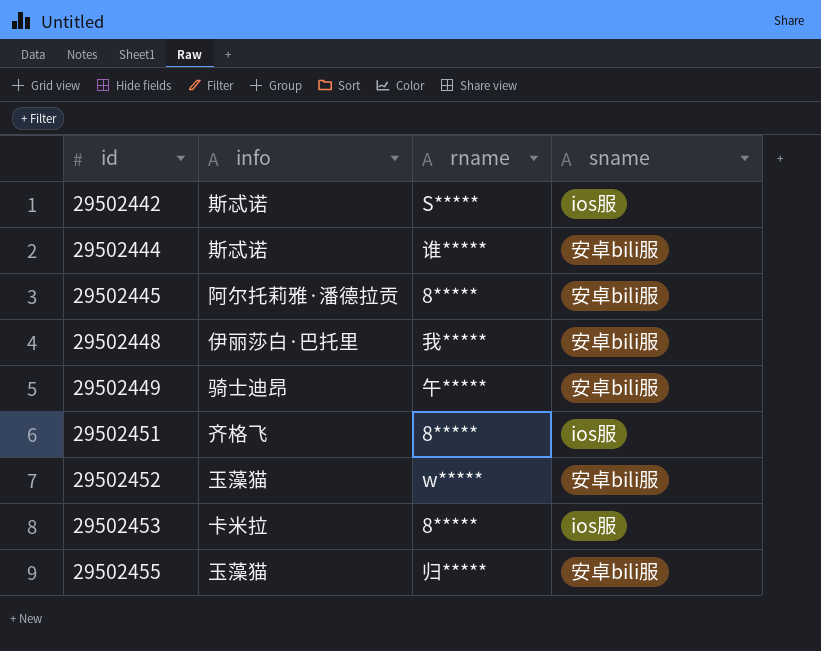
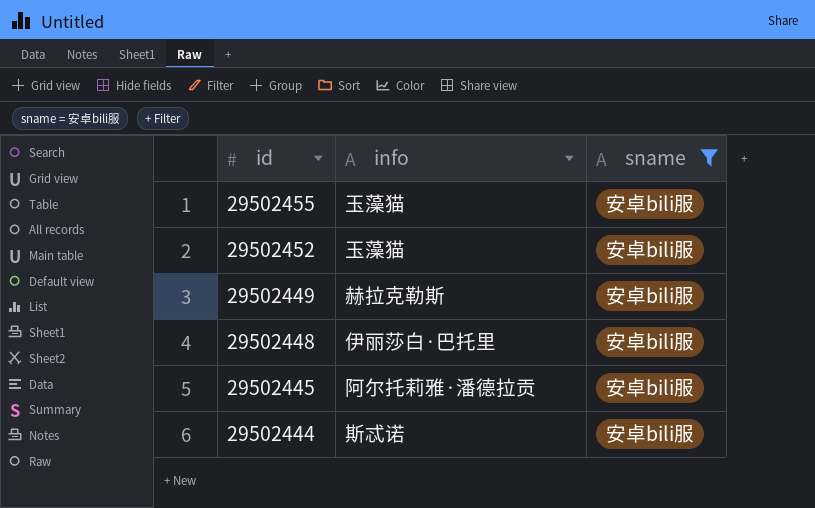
filter: none -> sname = 安卓bili服
row order: id ascending -> id descending
column rname | position: 3 -> none
29502449 | info: 骑士迪昂 -> 赫拉克勒斯

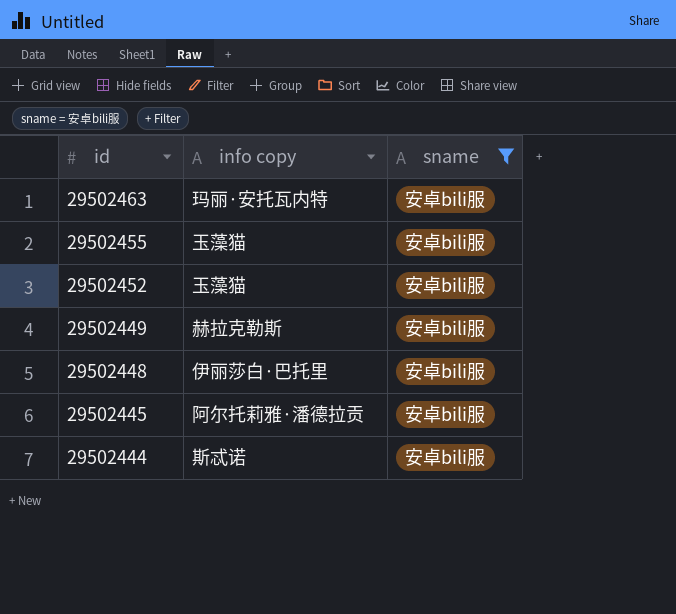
column name: info -> info copy
row 29502463: none -> 玛丽·安托瓦内特 | 安卓bili服

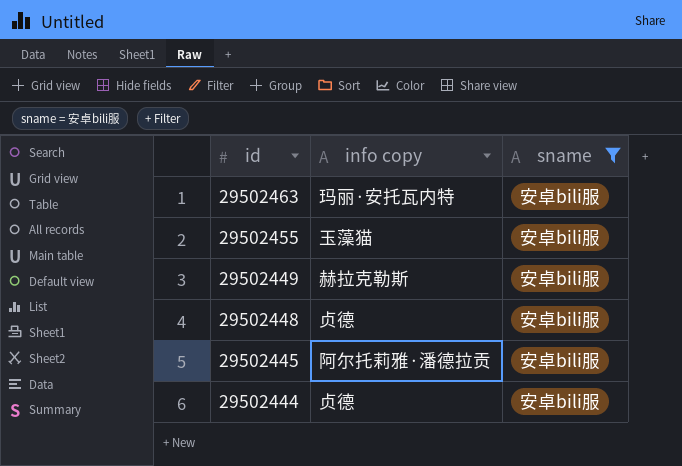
row 29502452: 玉藻猫 | 安卓bili服 -> none
29502448 | info copy: 伊丽莎白·巴托里 -> 贞德
29502444 | info copy: 斯忒诺 -> 贞德

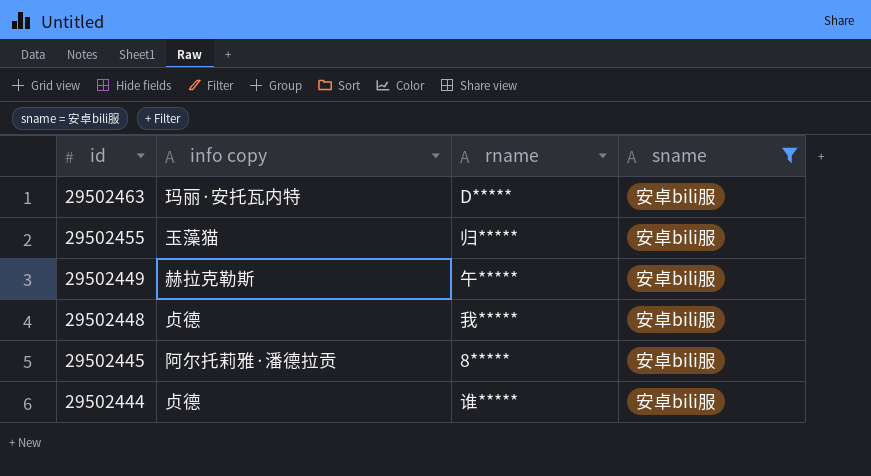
column rname | position: none -> 3

